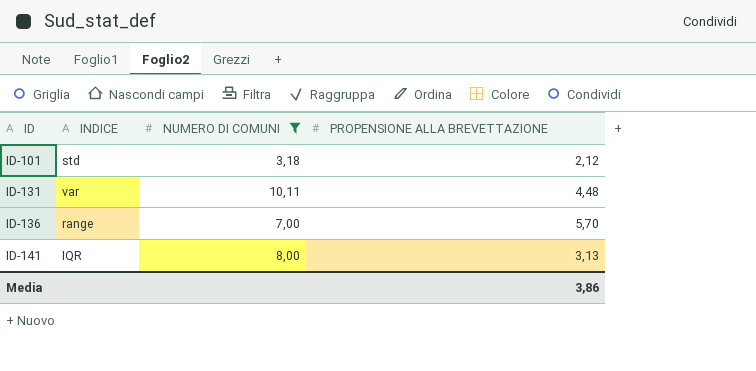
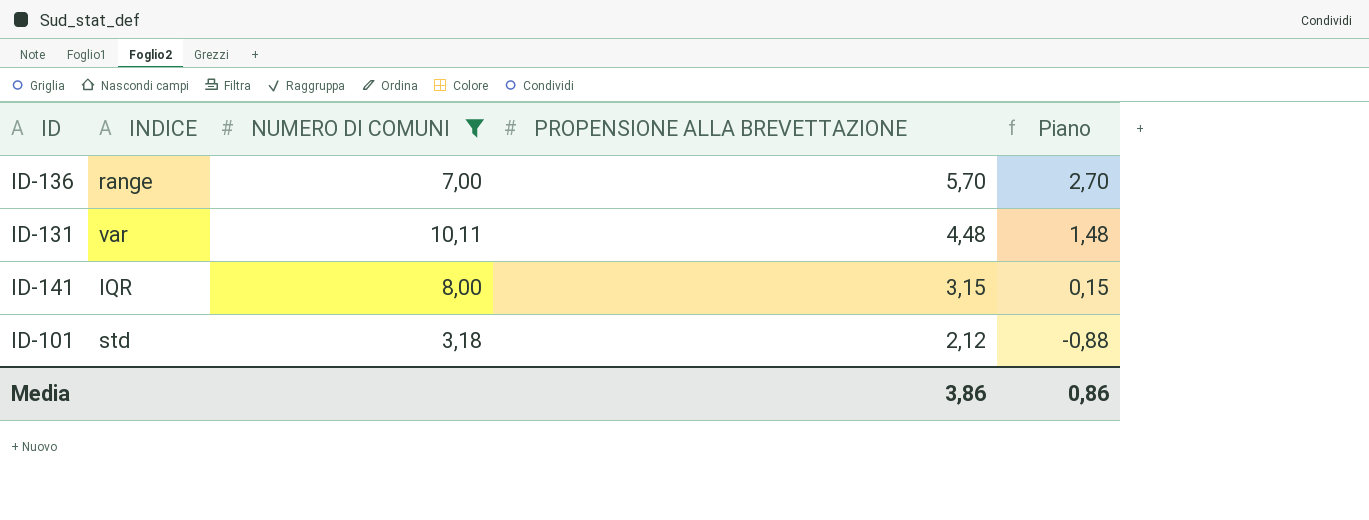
row order: ID ascending -> PROPENSIONE ALLA BREVETTAZIONE descending
column Piano | formula: none -> [PROPENSIONE ALLA BREVETTAZIONE] - 3
ID-141 | PROPENSIONE ALLA BREVETTAZIONE: 3,13 -> 3,15

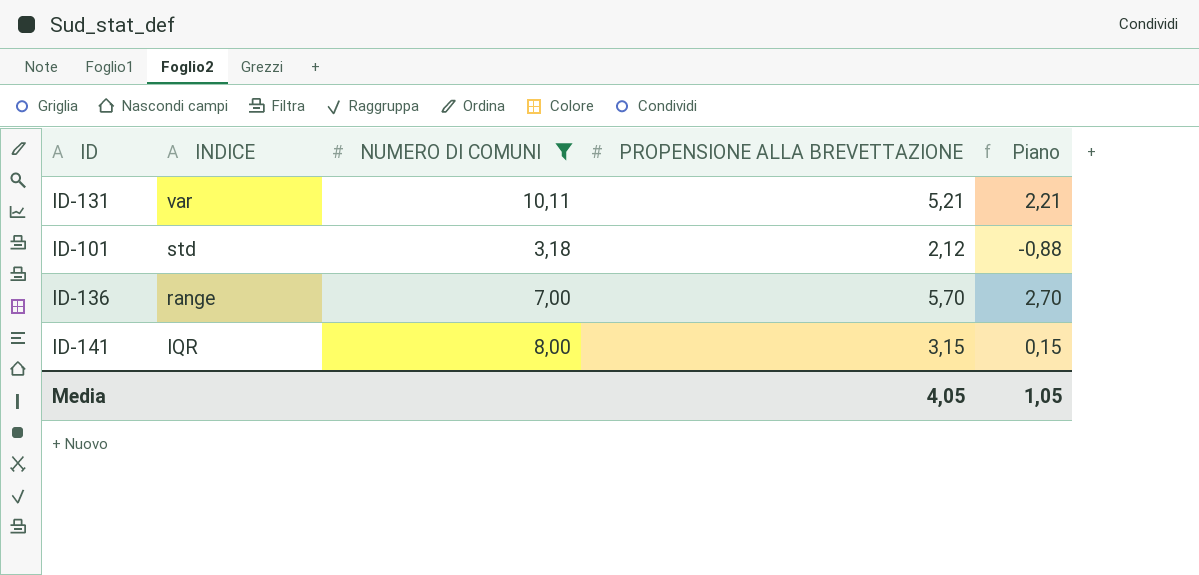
row order: PROPENSIONE ALLA BREVETTAZIONE descending -> INDICE descending
ID-131 | PROPENSIONE ALLA BREVETTAZIONE: 4,48 -> 5,21
ID-131 | Piano: 1,48 -> 2,21
Media | PROPENSIONE ALLA BREVETTAZIONE: 3,86 -> 4,05
Media | Piano: 0,86 -> 1,05

